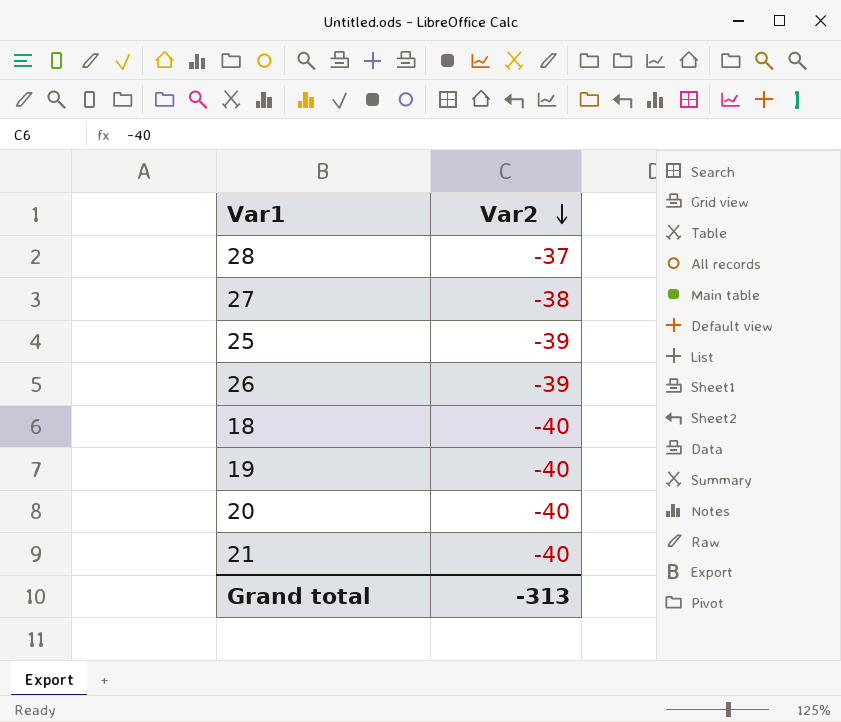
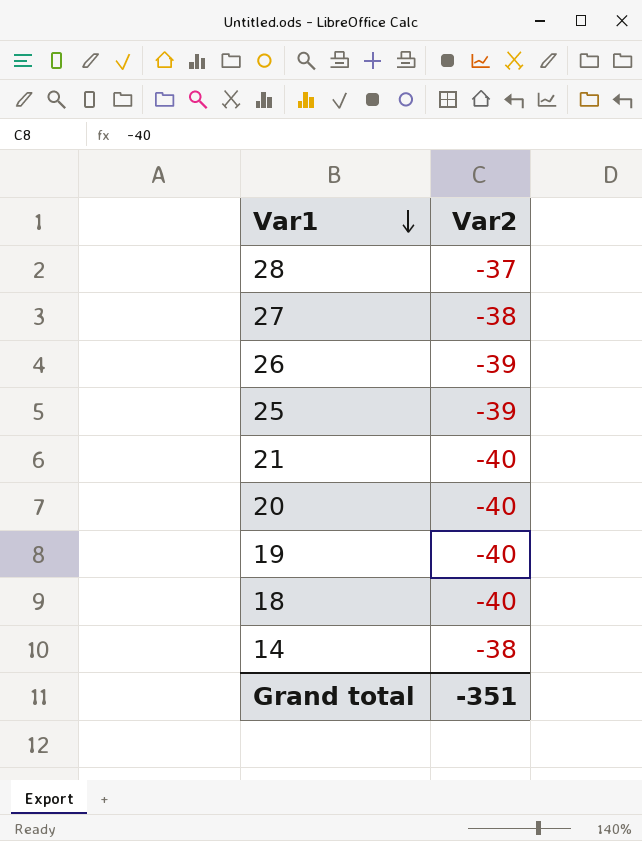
row order: Var2 descending -> Var1 descending
row 14: none -> -38
Grand total | Var2: -313 -> -351

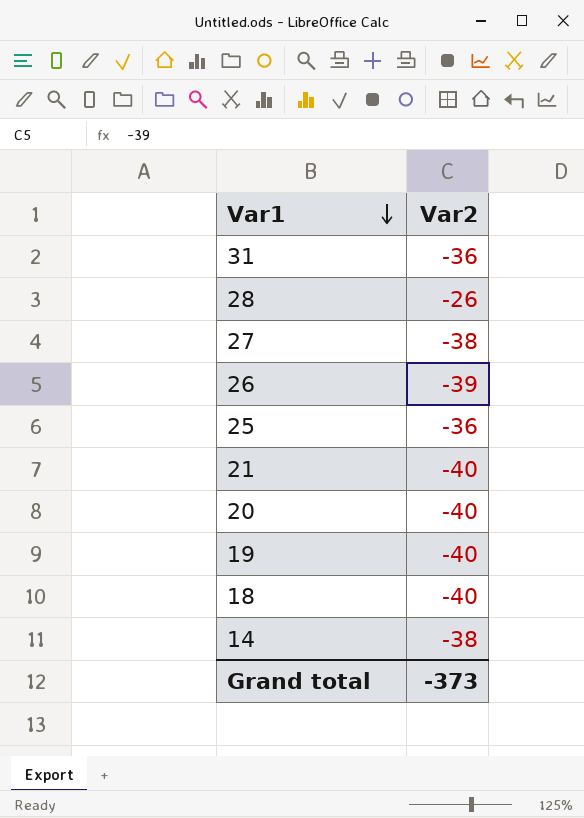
row 31: none -> -36
28 | Var2: -37 -> -26
25 | Var2: -39 -> -36
Grand total | Var2: -351 -> -373

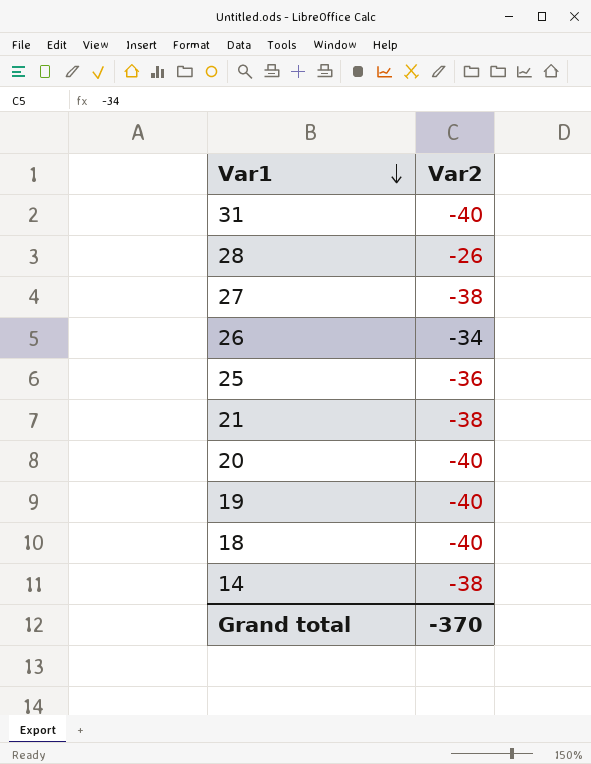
31 | Var2: -36 -> -40
26 | Var2: -39 -> -34
21 | Var2: -40 -> -38
Grand total | Var2: -373 -> -370

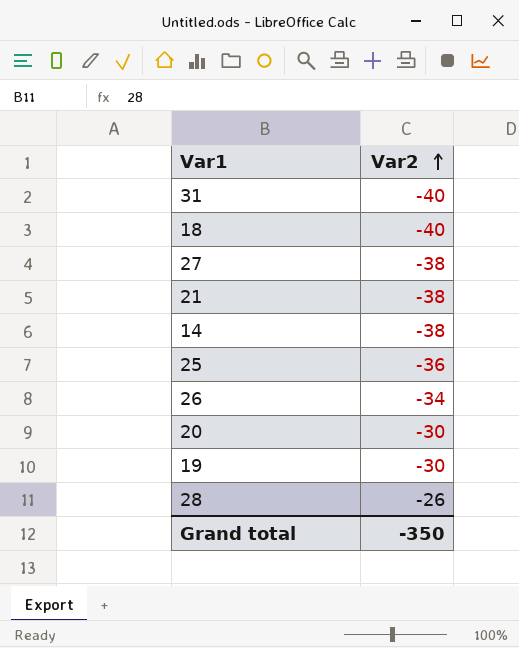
row order: Var1 descending -> Var2 ascending
20 | Var2: -40 -> -30
19 | Var2: -40 -> -30
Grand total | Var2: -370 -> -350

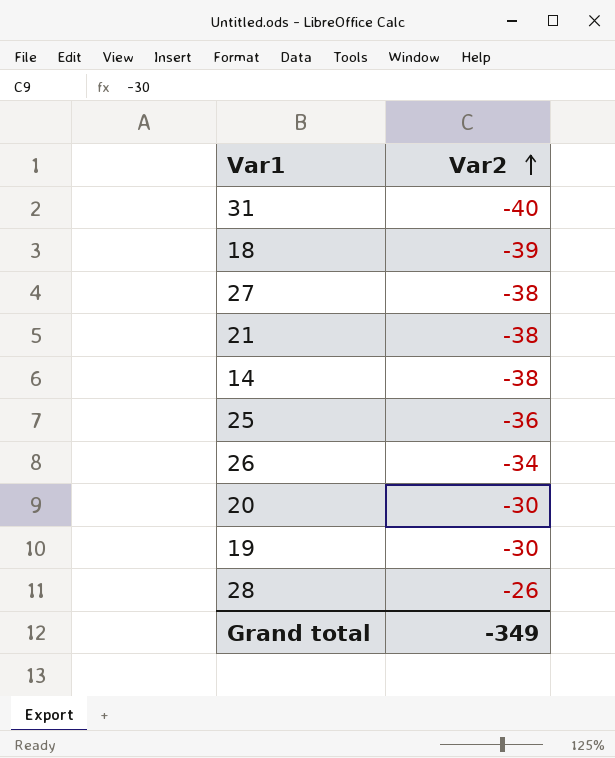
18 | Var2: -40 -> -39
Grand total | Var2: -350 -> -349

